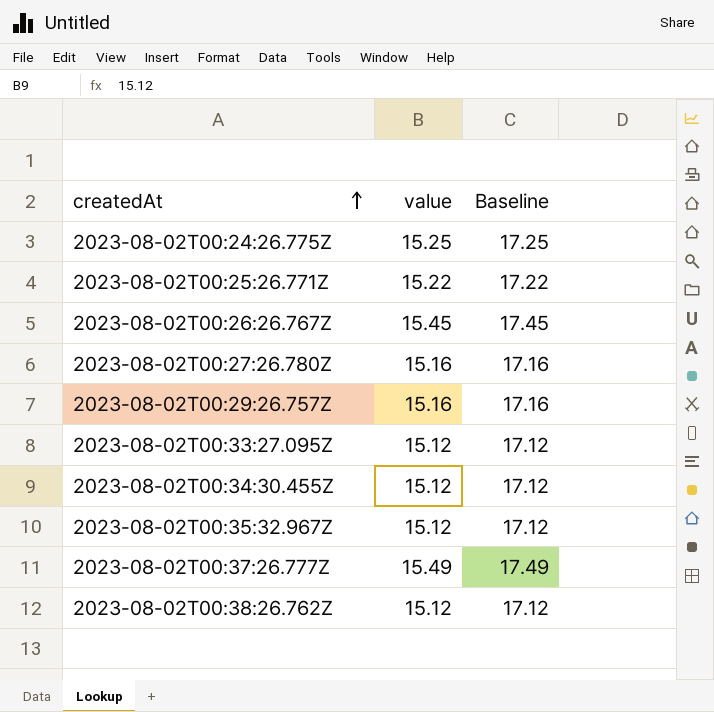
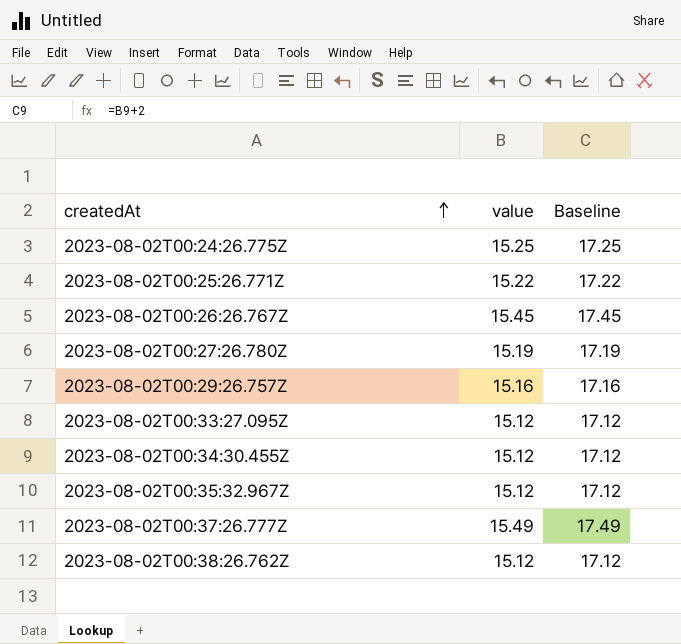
2023-08-02T00:27:26.780Z | value: 15.16 -> 15.19
2023-08-02T00:27:26.780Z | Baseline: 17.16 -> 17.19

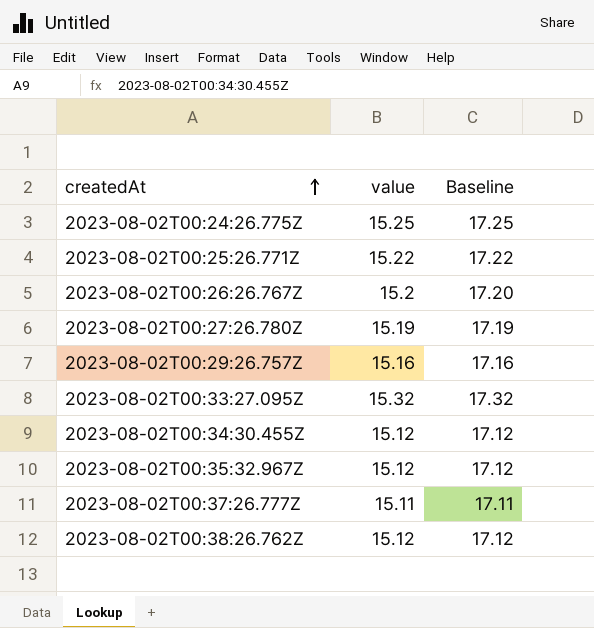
2023-08-02T00:26:26.767Z | value: 15.45 -> 15.2
2023-08-02T00:26:26.767Z | Baseline: 17.45 -> 17.20
2023-08-02T00:33:27.095Z | value: 15.12 -> 15.32
2023-08-02T00:33:27.095Z | Baseline: 17.12 -> 17.32
2023-08-02T00:37:26.777Z | value: 15.49 -> 15.11
2023-08-02T00:37:26.777Z | Baseline: 17.49 -> 17.11

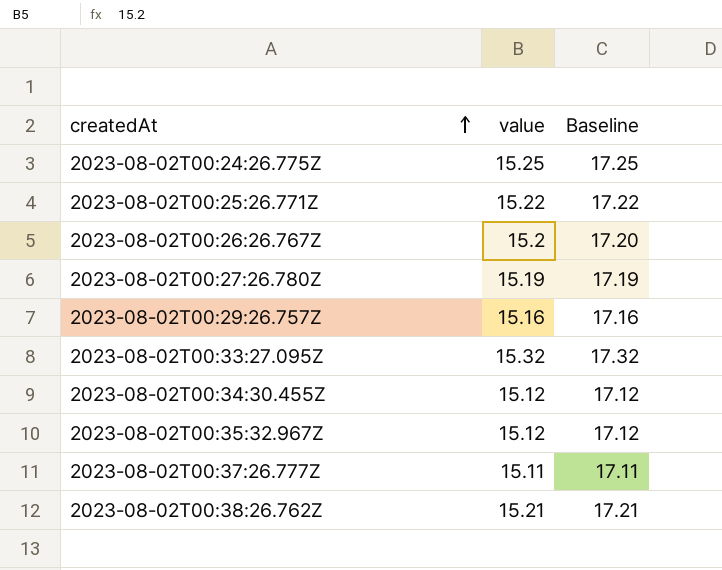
2023-08-02T00:38:26.762Z | value: 15.12 -> 15.21
2023-08-02T00:38:26.762Z | Baseline: 17.12 -> 17.21

